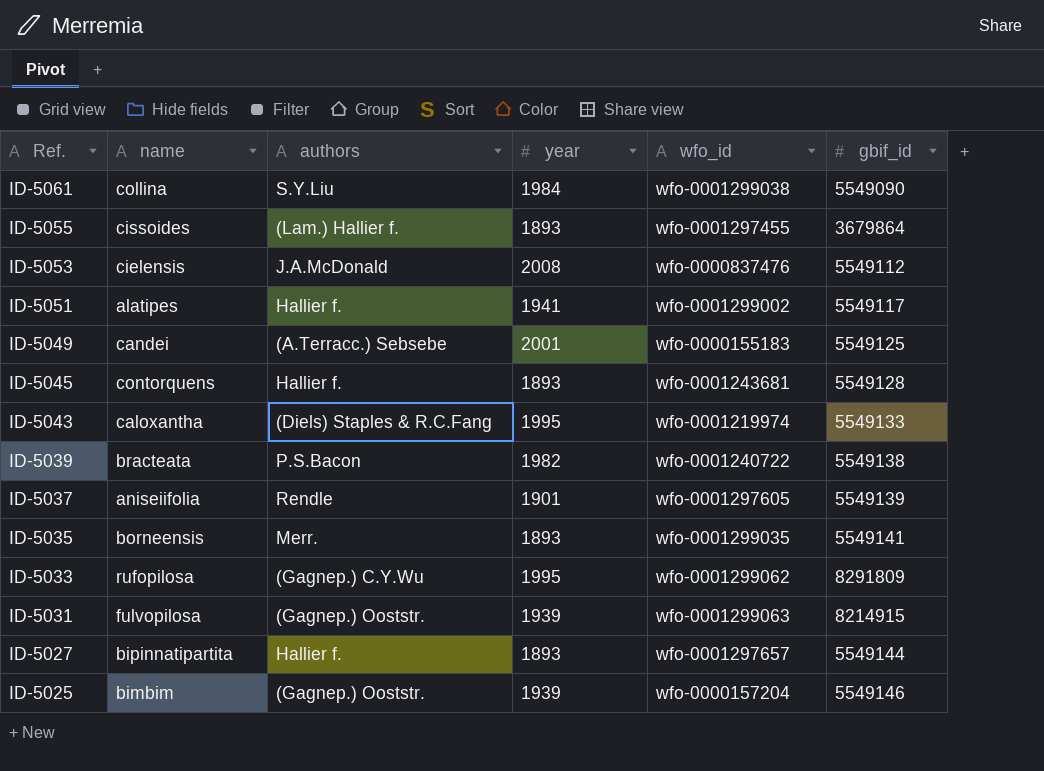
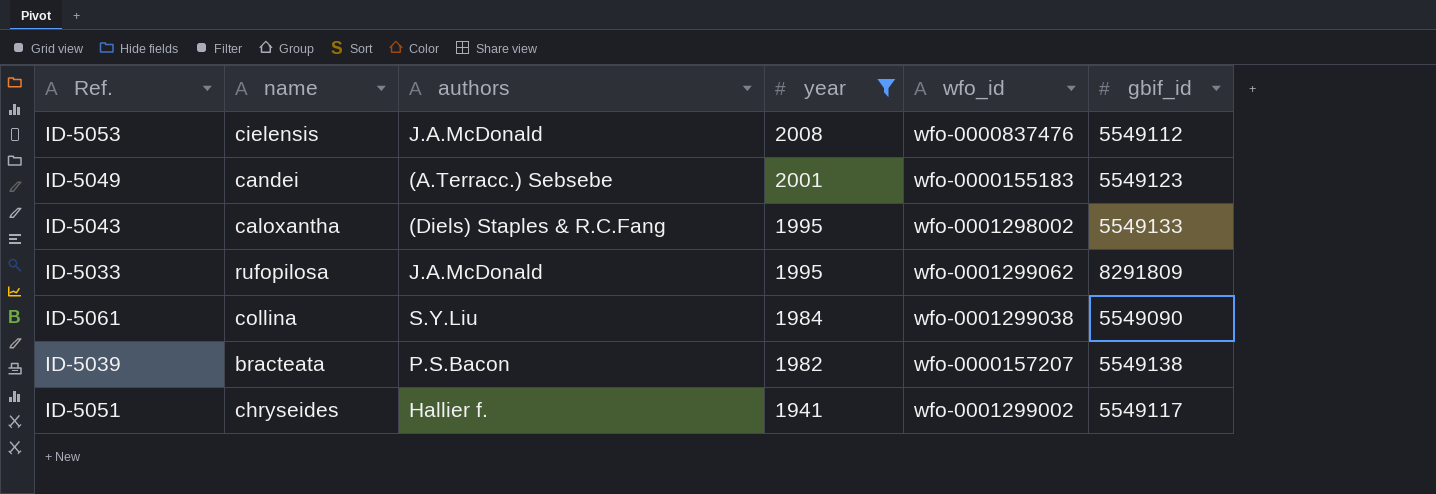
filter: none -> year >= 1941
row order: Ref. descending -> year descending
ID-5049 | gbif_id: 5549125 -> 5549123
ID-5043 | wfo_id: wfo-0001219974 -> wfo-0001298002
ID-5033 | authors: (Gagnep.) C.Y.Wu -> J.A.McDonald
ID-5039 | wfo_id: wfo-0001240722 -> wfo-0000157207
ID-5051 | name: alatipes -> chryseides

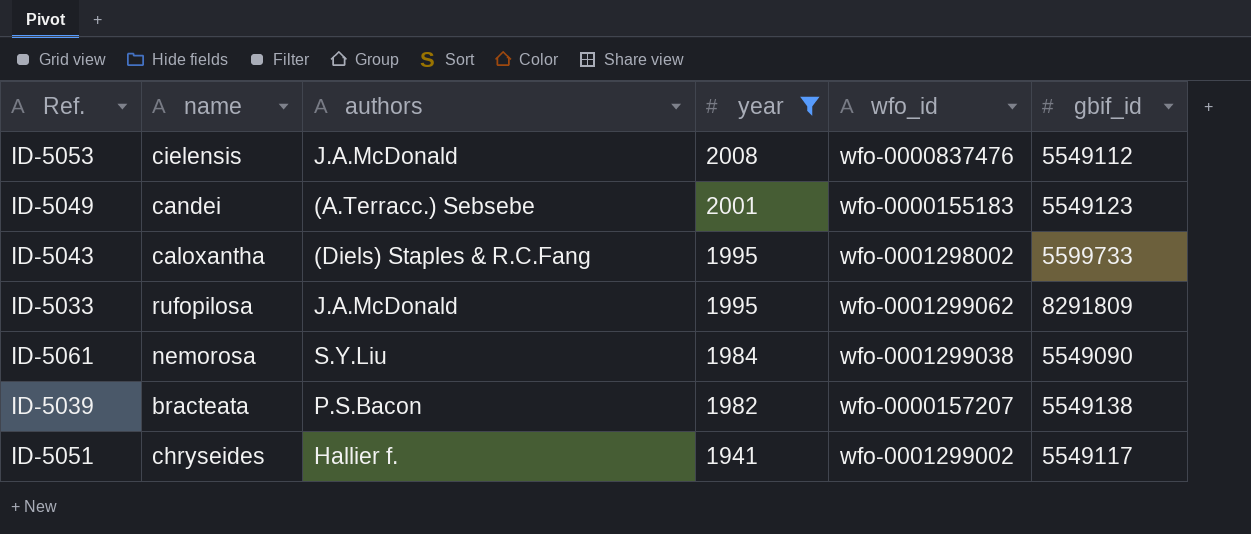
ID-5043 | gbif_id: 5549133 -> 5599733
ID-5061 | name: collina -> nemorosa

